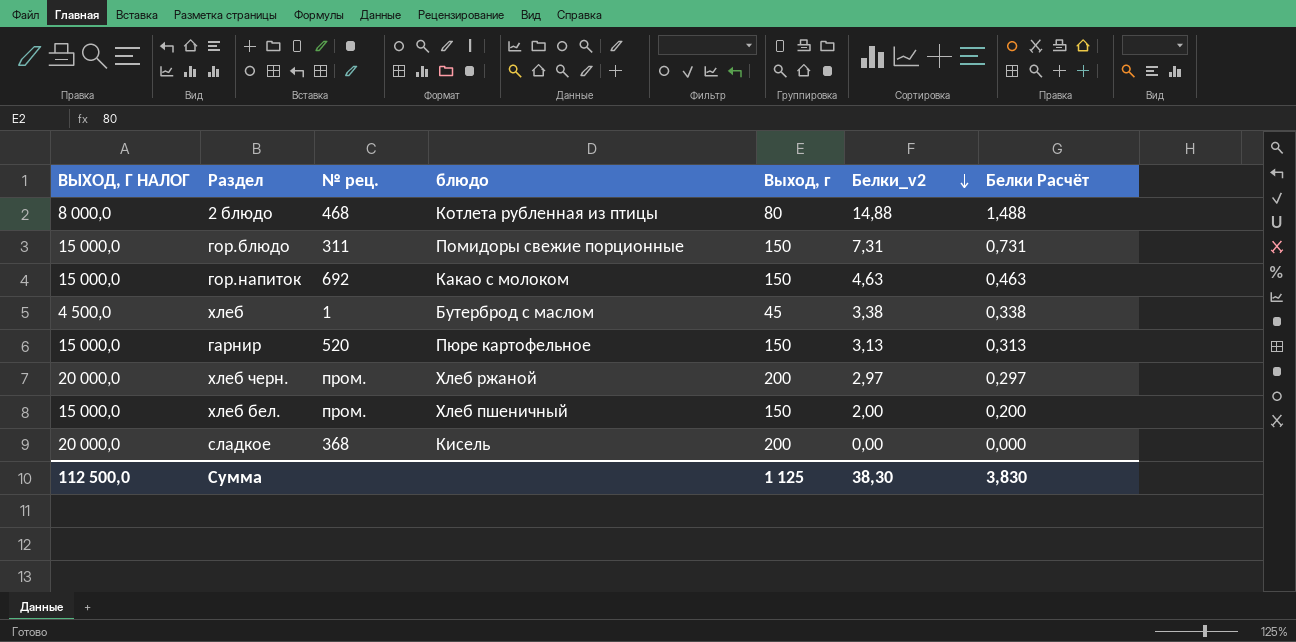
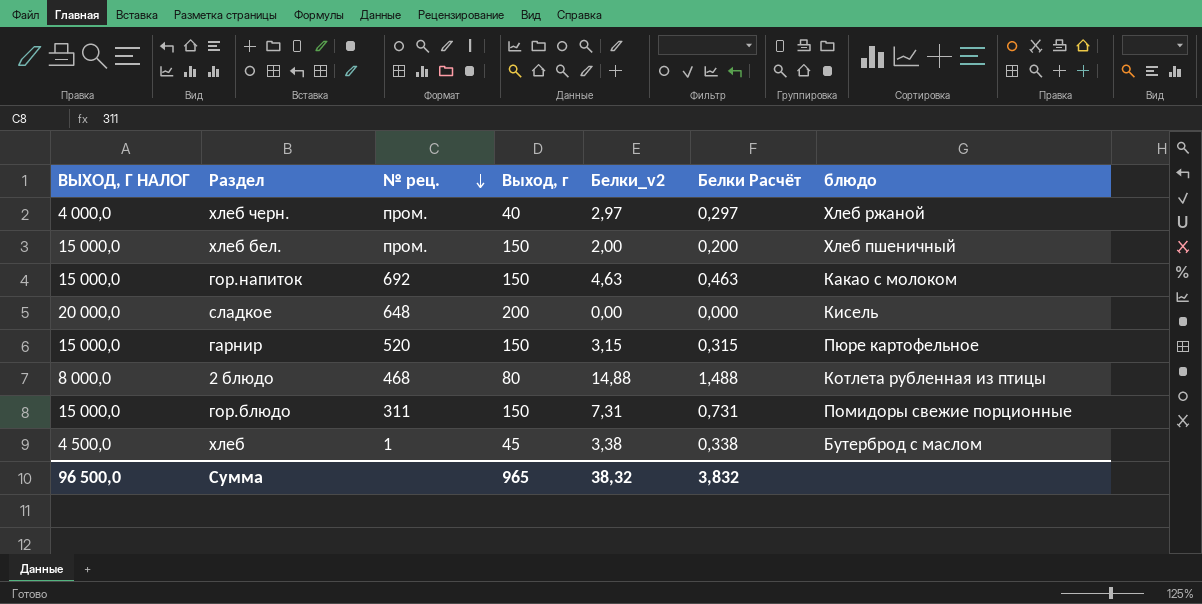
row order: Белки_v2 descending -> № рец. descending
column блюдо | position: 4 -> 7
хлеб черн. | ВЫХОД, Г НАЛОГ: 20 000,0 -> 4 000,0
хлеб черн. | Выход, г: 200 -> 40
сладкое | № рец.: 368 -> 648
гарнир | Белки_v2: 3,13 -> 3,15
гарнир | Белки Расчёт: 0,313 -> 0,315
Сумма | ВЫХОД, Г НАЛОГ: 112 500,0 -> 96 500,0
Сумма | Выход, г: 1 125 -> 965
Сумма | Белки_v2: 38,30 -> 38,32
Сумма | Белки Расчёт: 3,830 -> 3,832

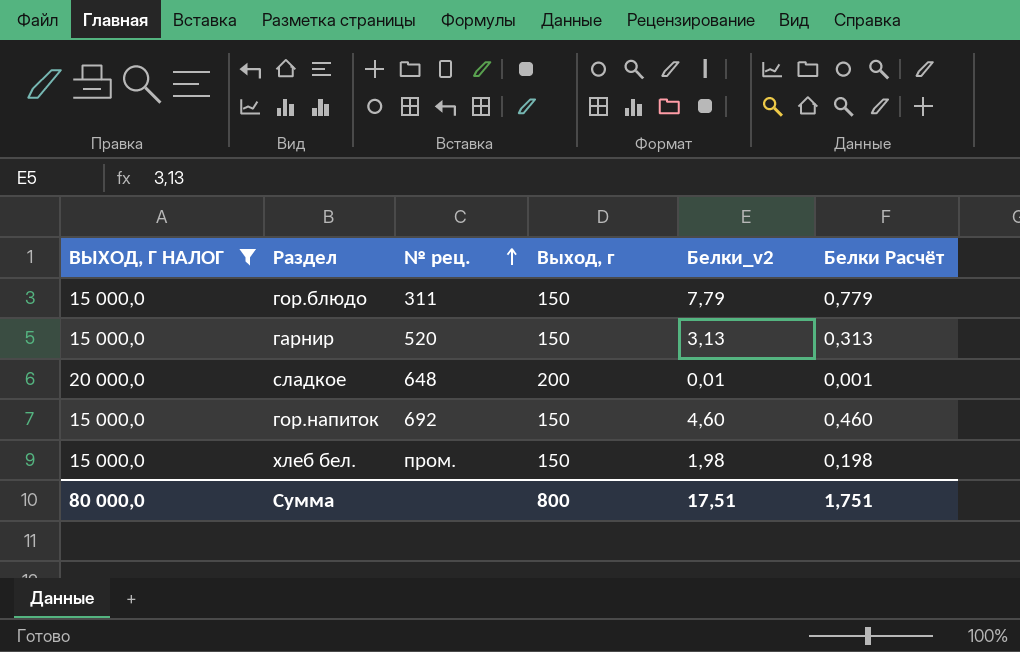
filter: none -> ВЫХОД, Г НАЛОГ >= 15 000,0
row order: № рец. descending -> № рец. ascending
column блюдо | position: 7 -> none
гор.блюдо | Белки_v2: 7,31 -> 7,79
гор.блюдо | Белки Расчёт: 0,731 -> 0,779
гарнир | Белки_v2: 3,15 -> 3,13
гарнир | Белки Расчёт: 0,315 -> 0,313
сладкое | Белки_v2: 0,00 -> 0,01
сладкое | Белки Расчёт: 0,000 -> 0,001
гор.напиток | Белки_v2: 4,63 -> 4,60
гор.напиток | Белки Расчёт: 0,463 -> 0,460
хлеб бел. | Белки_v2: 2,00 -> 1,98
хлеб бел. | Белки Расчёт: 0,200 -> 0,198
Сумма | ВЫХОД, Г НАЛОГ: 96 500,0 -> 80 000,0
Сумма | Выход, г: 965 -> 800
Сумма | Белки_v2: 38,32 -> 17,51
Сумма | Белки Расчёт: 3,832 -> 1,751

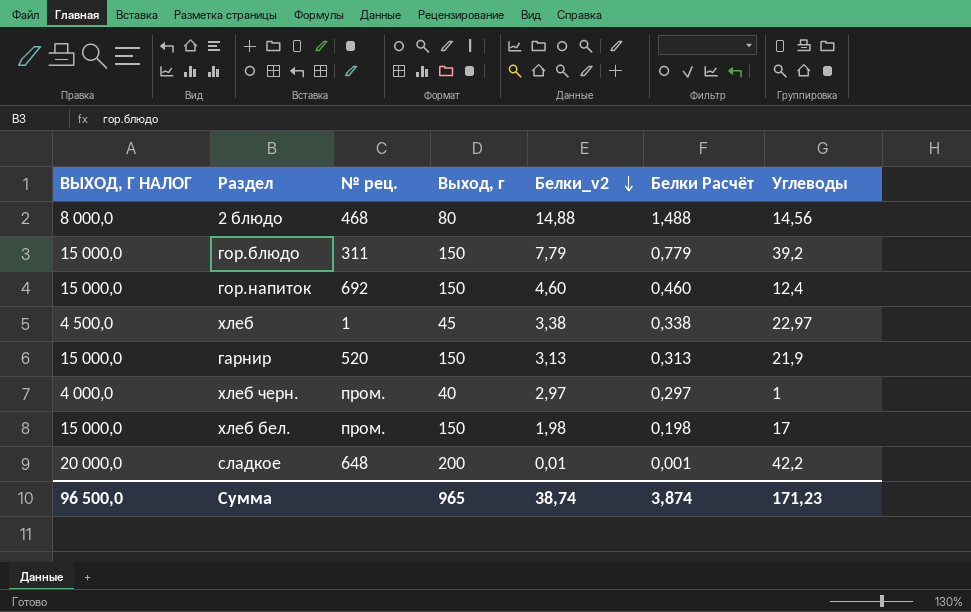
filter: ВЫХОД, Г НАЛОГ >= 15 000,0 -> none
row order: № рец. ascending -> Белки_v2 descending
column Углеводы | position: none -> 7
Сумма | ВЫХОД, Г НАЛОГ: 80 000,0 -> 96 500,0
Сумма | Выход, г: 800 -> 965
Сумма | Белки_v2: 17,51 -> 38,74
Сумма | Белки Расчёт: 1,751 -> 3,874

